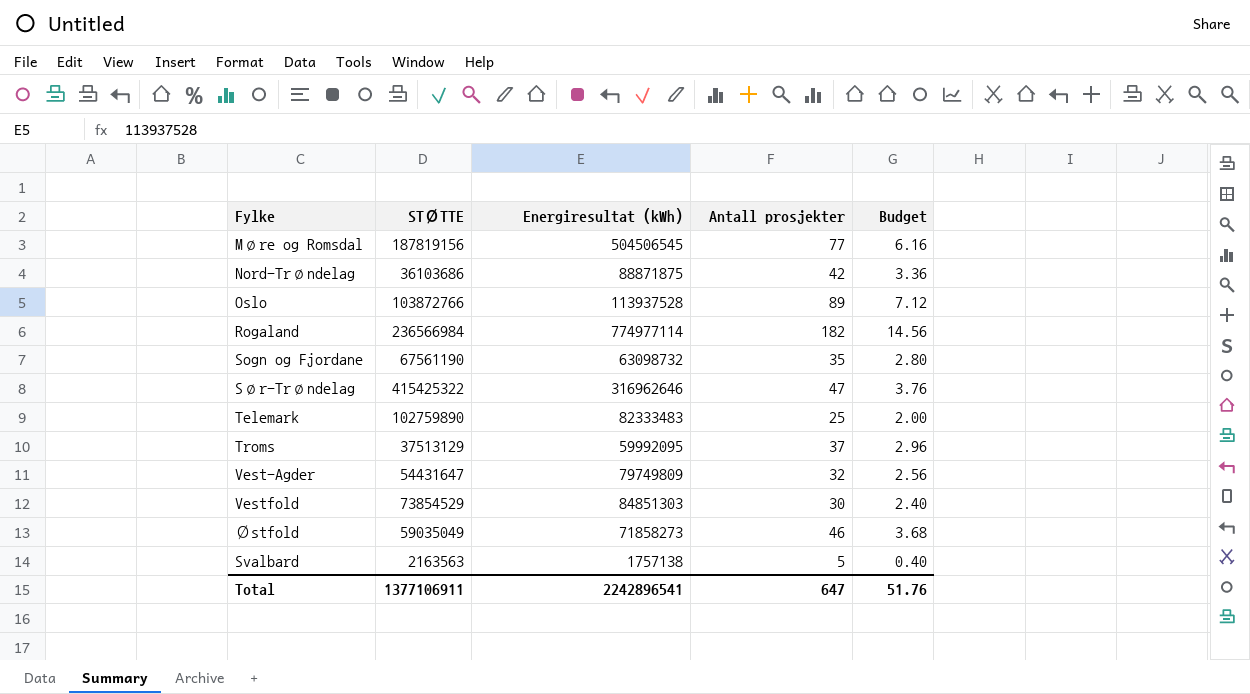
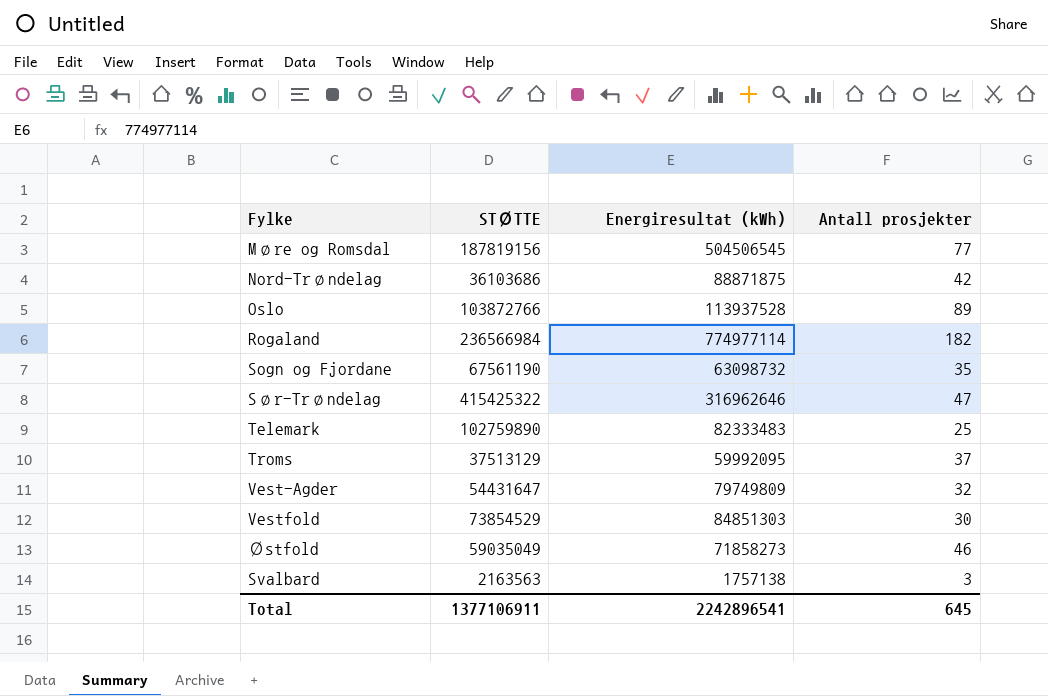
column Budget | formula: [Antall prosjekter] * 0.08 -> none
Svalbard | Antall prosjekter: 5 -> 3
Total | Antall prosjekter: 647 -> 645

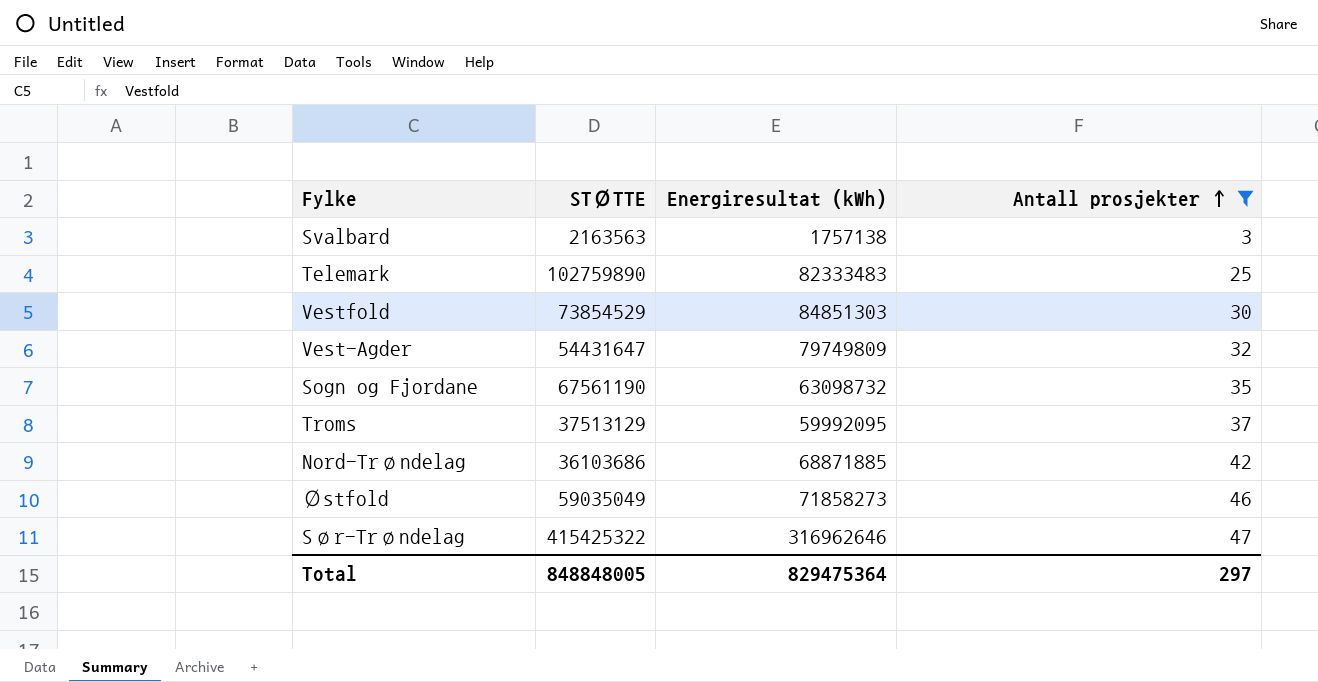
filter: none -> Antall prosjekter <= 47
row order: none -> Antall prosjekter ascending
Nord-Trøndelag | Energiresultat (kWh): 88871875 -> 68871885
Total | STØTTE: 1377106911 -> 848848005
Total | Energiresultat (kWh): 2242896541 -> 829475364
Total | Antall prosjekter: 645 -> 297

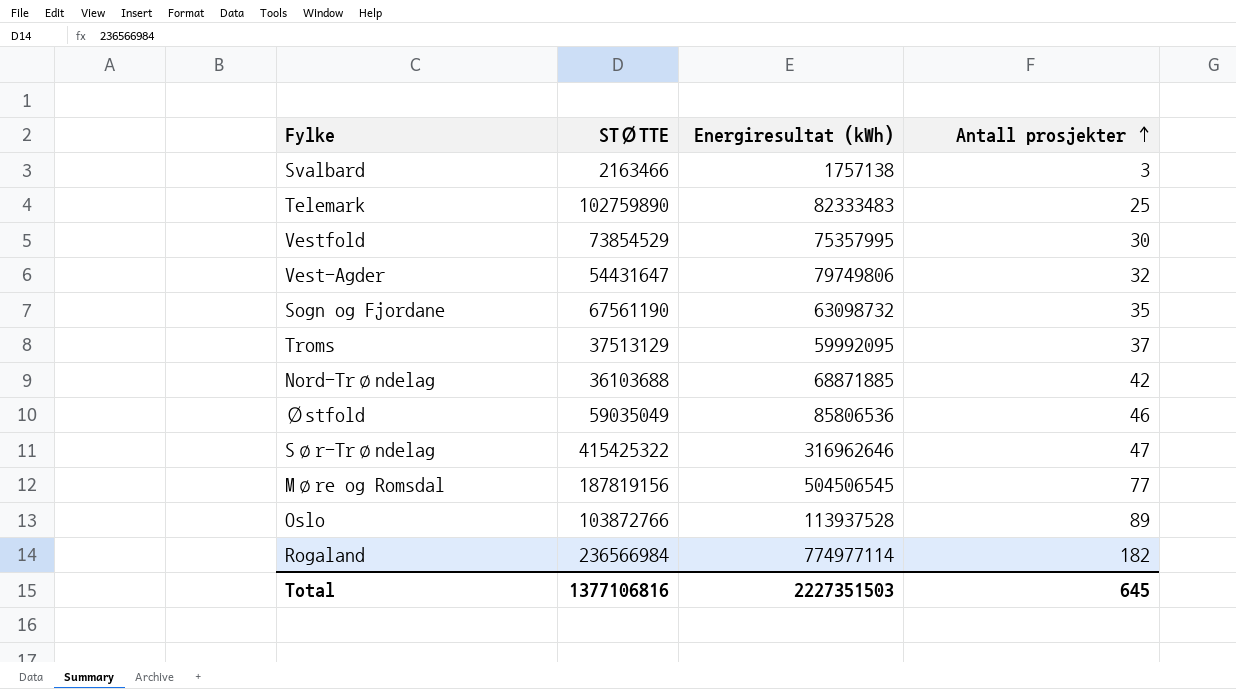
filter: Antall prosjekter <= 47 -> none
Svalbard | STØTTE: 2163563 -> 2163466
Vestfold | Energiresultat (kWh): 84851303 -> 75357995
Vest-Agder | Energiresultat (kWh): 79749809 -> 79749806
Nord-Trøndelag | STØTTE: 36103686 -> 36103688
Østfold | Energiresultat (kWh): 71858273 -> 85806536
Total | STØTTE: 848848005 -> 1377106816
Total | Energiresultat (kWh): 829475364 -> 2227351503
Total | Antall prosjekter: 297 -> 645

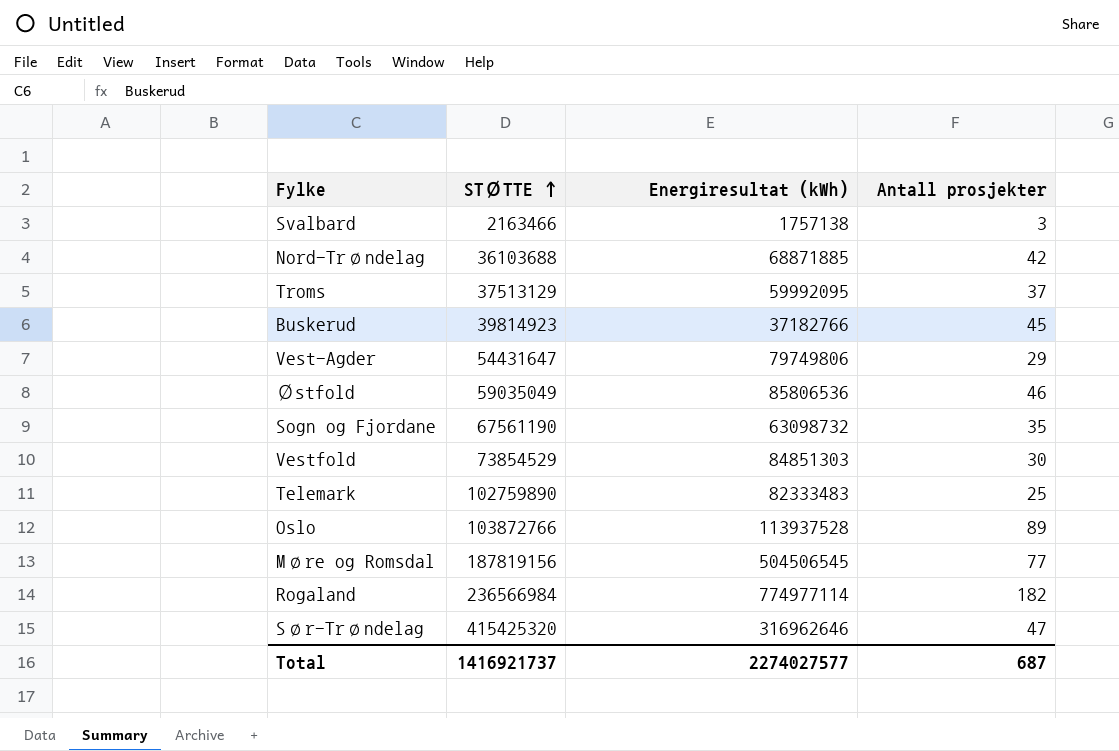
row order: Antall prosjekter ascending -> STØTTE ascending
row Buskerud: none -> 39814923 | 37182766 | 45
Vest-Agder | Antall prosjekter: 32 -> 29
Vestfold | Energiresultat (kWh): 75357995 -> 84851303
Sør-Trøndelag | STØTTE: 415425322 -> 415425320
Total | STØTTE: 1377106816 -> 1416921737
Total | Energiresultat (kWh): 2227351503 -> 2274027577
Total | Antall prosjekter: 645 -> 687

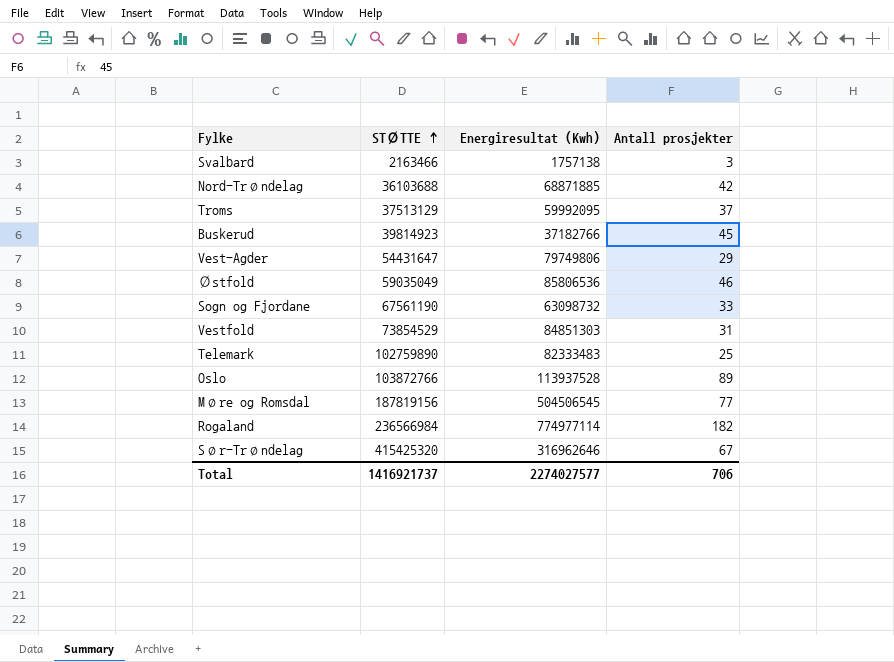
column name: Energiresultat (kWh) -> Energiresultat (Kwh)
Sogn og Fjordane | Antall prosjekter: 35 -> 33
Vestfold | Antall prosjekter: 30 -> 31
Sør-Trøndelag | Antall prosjekter: 47 -> 67
Total | Antall prosjekter: 687 -> 706

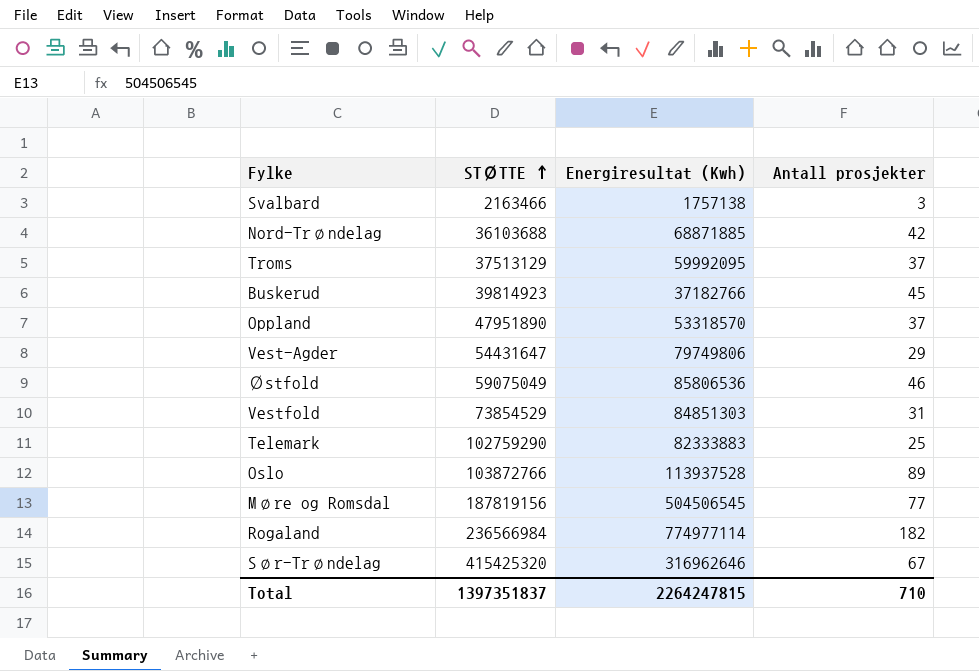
row Sogn og Fjordane: 67561190 | 63098732 | 33 -> none
row Oppland: none -> 47951890 | 53318570 | 37
Østfold | STØTTE: 59035049 -> 59075049
Telemark | STØTTE: 102759890 -> 102759290
Telemark | Energiresultat (Kwh): 82333483 -> 82333883
Total | STØTTE: 1416921737 -> 1397351837
Total | Energiresultat (Kwh): 2274027577 -> 2264247815
Total | Antall prosjekter: 706 -> 710

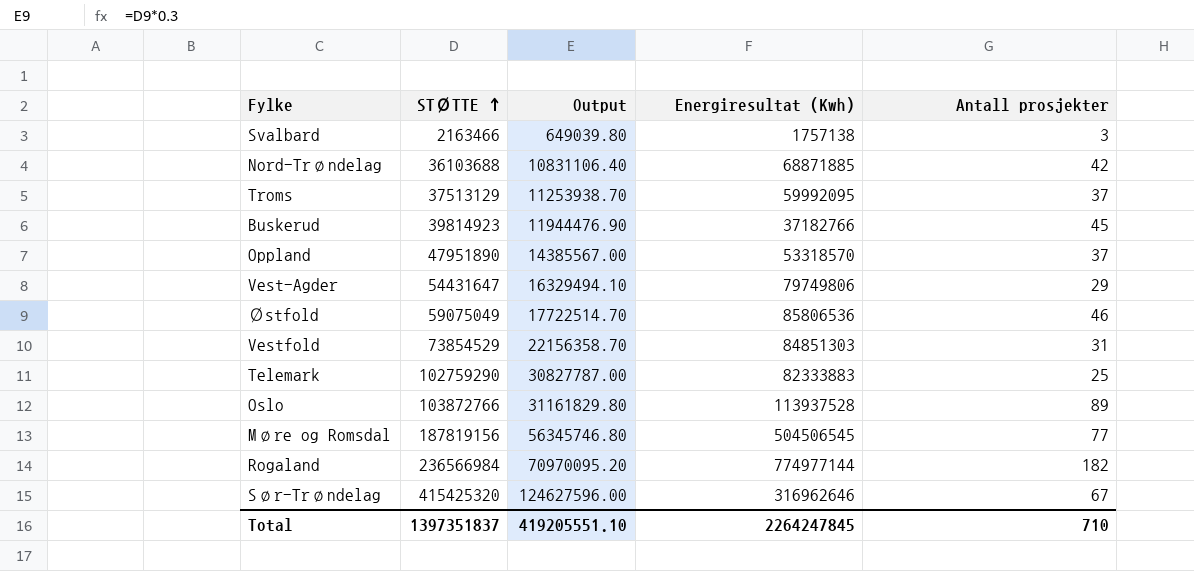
column Output | formula: none -> [STØTTE] * 0.3
Rogaland | Energiresultat (Kwh): 774977114 -> 774977144
Total | Energiresultat (Kwh): 2264247815 -> 2264247845

